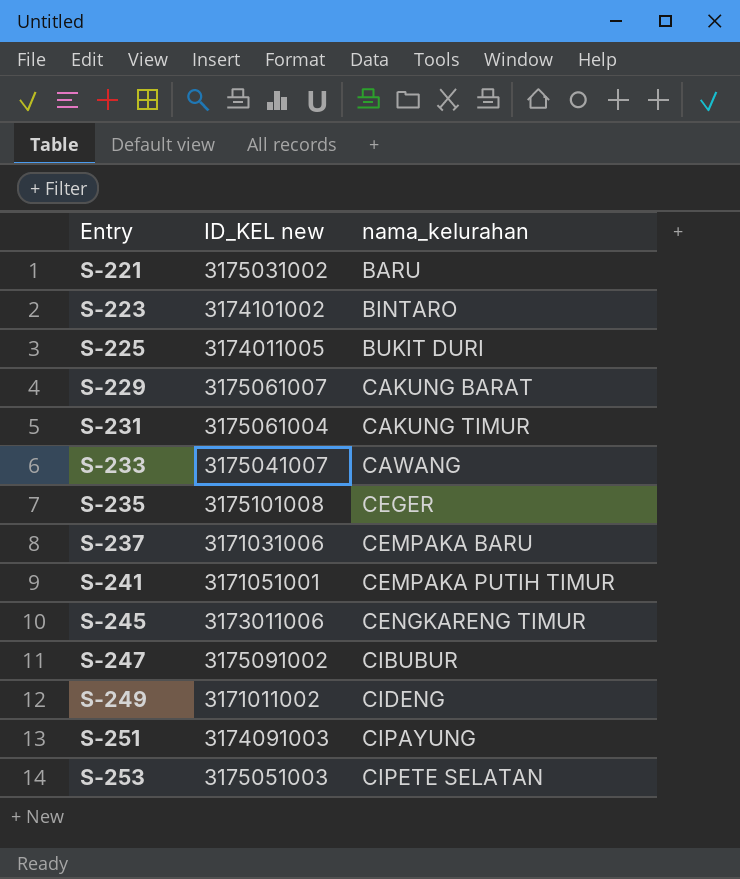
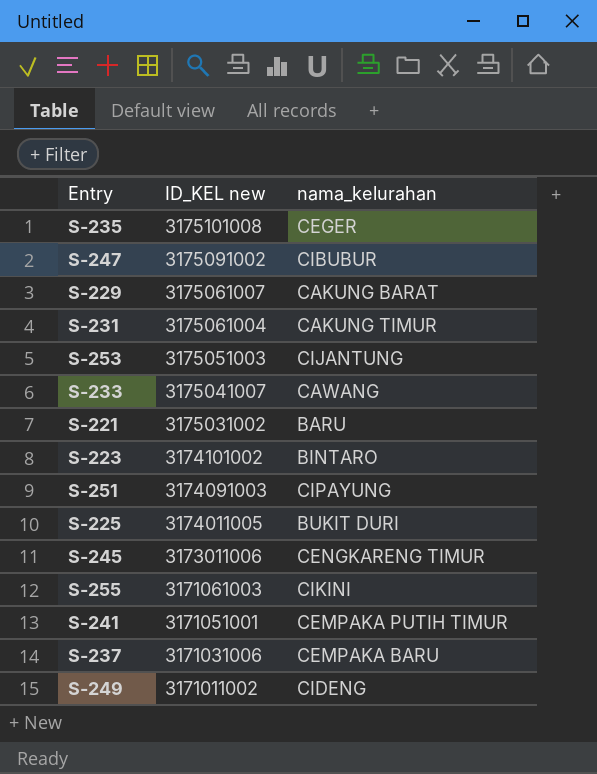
row order: Entry ascending -> ID_KEL new descending
S-253 | nama_kelurahan: CIPETE SELATAN -> CIJANTUNG
row S-255: none -> 3171061003 | CIKINI

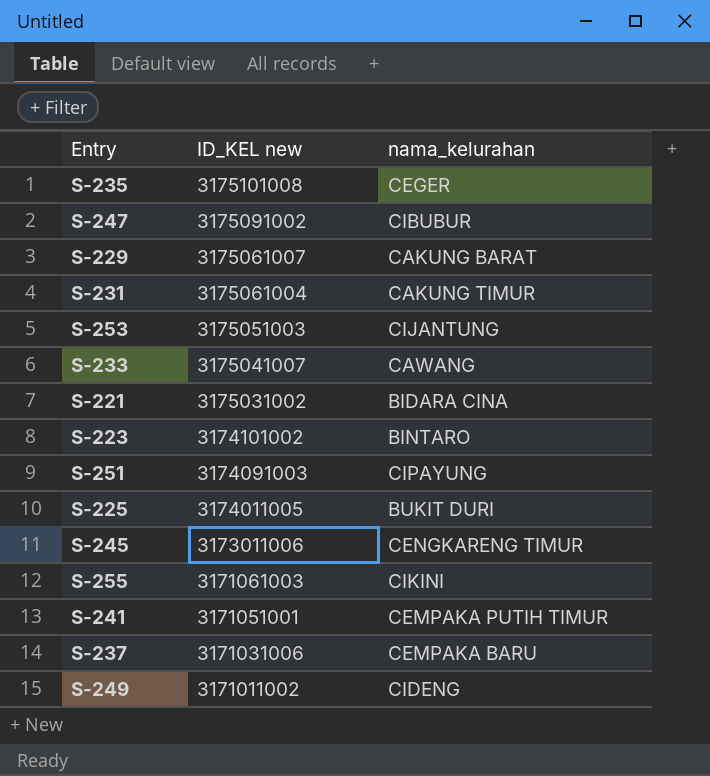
S-221 | nama_kelurahan: BARU -> BIDARA CINA

